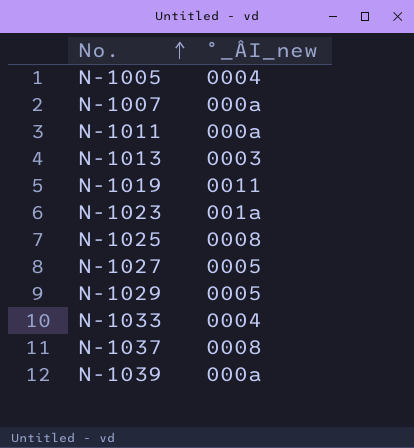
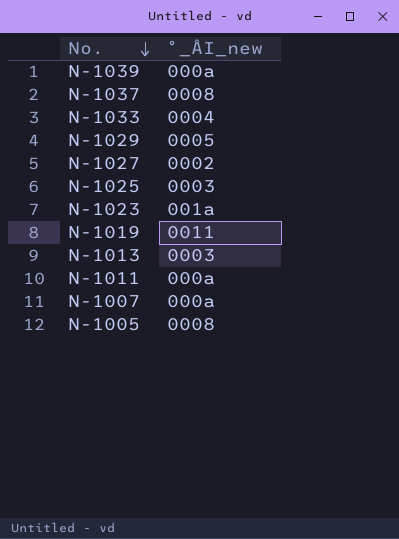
row order: No. ascending -> No. descending
N-1027 | °_ÂI_new: 0005 -> 0002
N-1025 | °_ÂI_new: 0008 -> 0003
N-1005 | °_ÂI_new: 0004 -> 0008

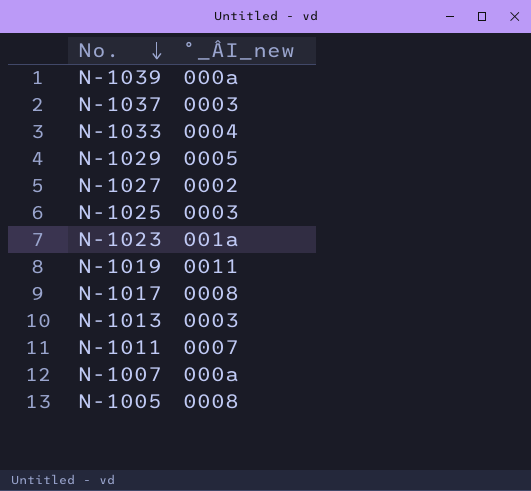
N-1037 | °_ÂI_new: 0008 -> 0003
row N-1017: none -> 0008
N-1011 | °_ÂI_new: 000a -> 0007

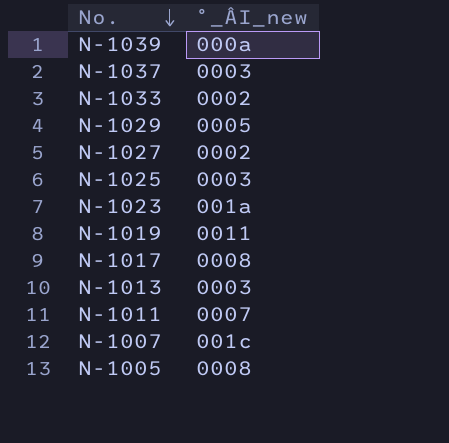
N-1033 | °_ÂI_new: 0004 -> 0002
N-1007 | °_ÂI_new: 000a -> 001c

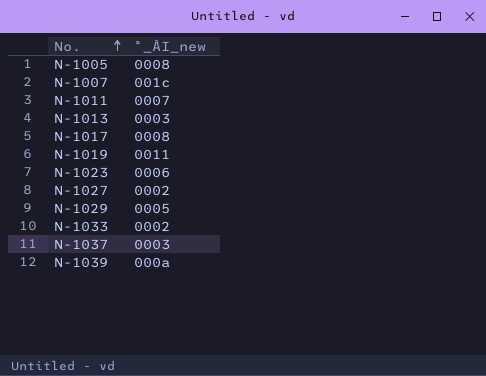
row order: No. descending -> No. ascending
row N-1025: 0003 -> none
N-1023 | °_ÂI_new: 001a -> 0006

